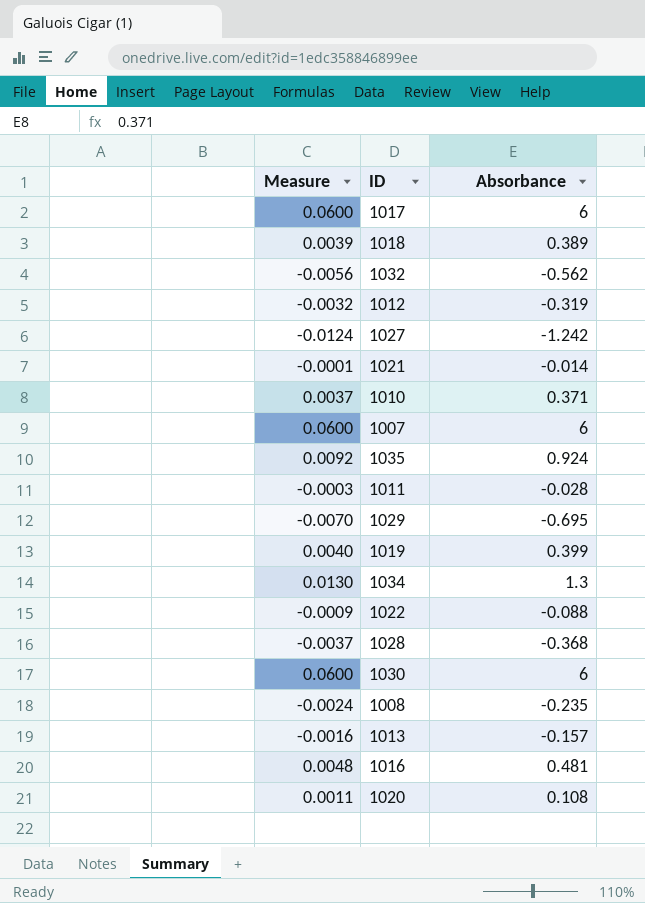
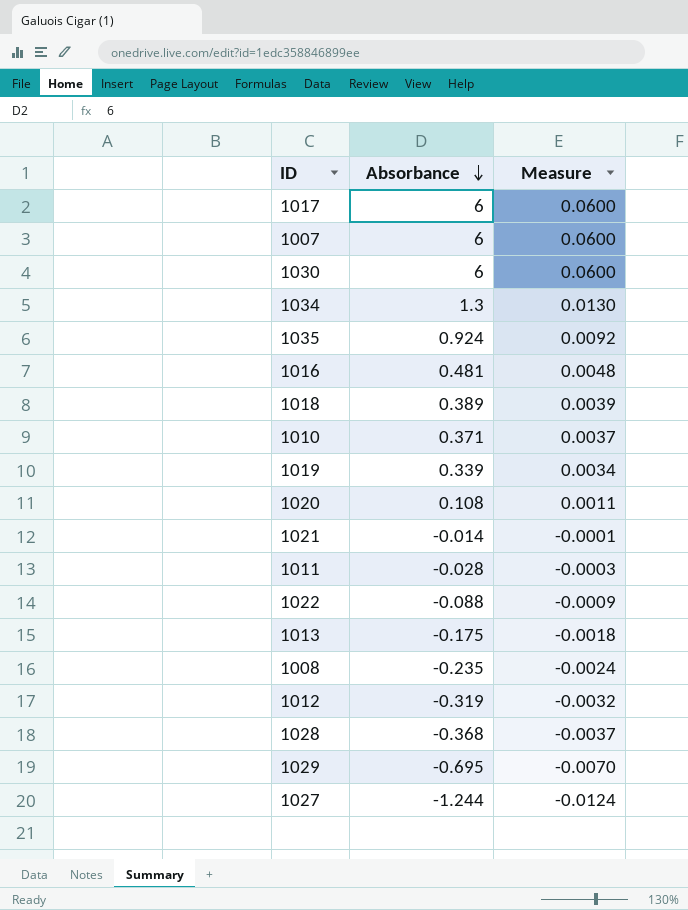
row order: none -> Absorbance descending
column Measure | position: 1 -> 3
row 1032: -0.0056 | -0.562 -> none
1019 | Absorbance: 0.399 -> 0.339
1019 | Measure: 0.0040 -> 0.0034
1013 | Absorbance: -0.157 -> -0.175
1013 | Measure: -0.0016 -> -0.0018
1027 | Absorbance: -1.242 -> -1.244

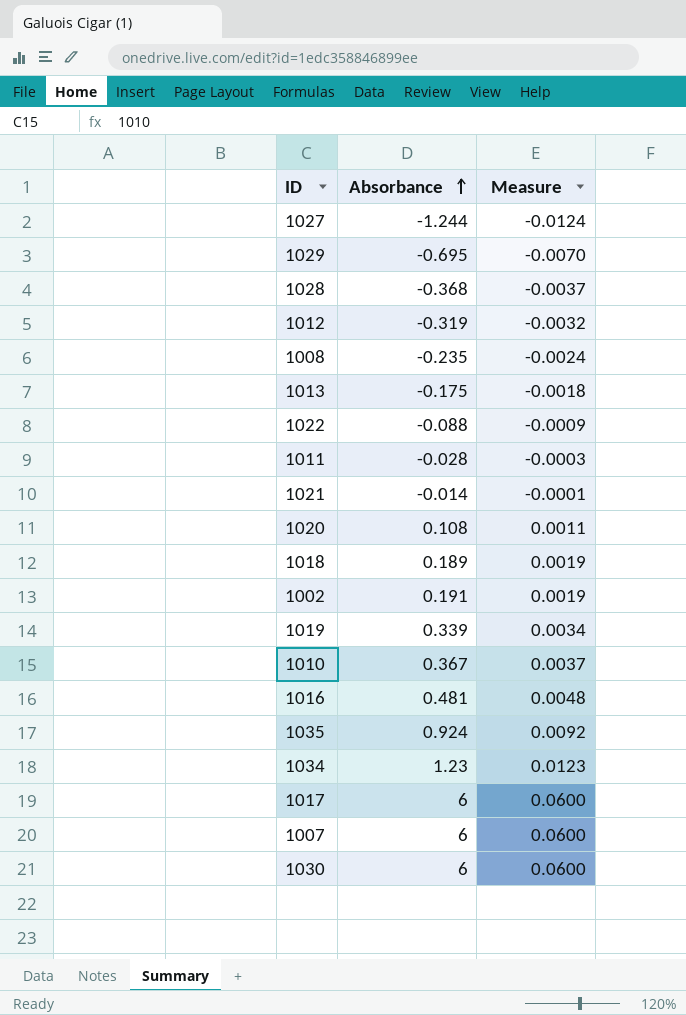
row order: Absorbance descending -> Absorbance ascending
1018 | Absorbance: 0.389 -> 0.189
1018 | Measure: 0.0039 -> 0.0019
row 1002: none -> 0.191 | 0.0019
1010 | Absorbance: 0.371 -> 0.367
1034 | Absorbance: 1.3 -> 1.23
1034 | Measure: 0.0130 -> 0.0123

